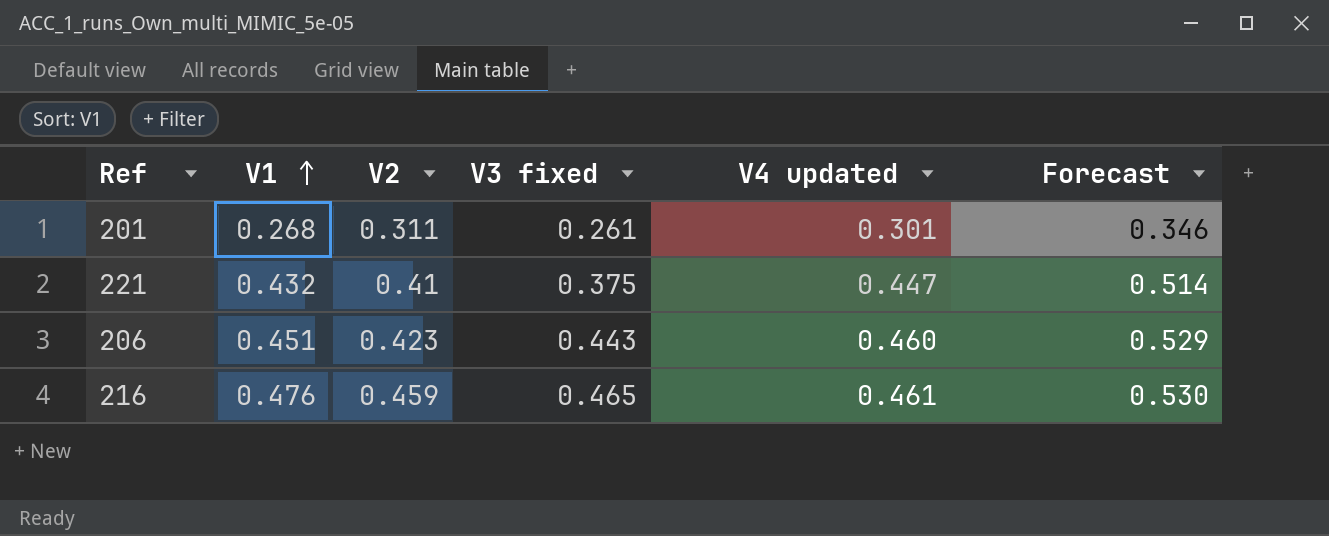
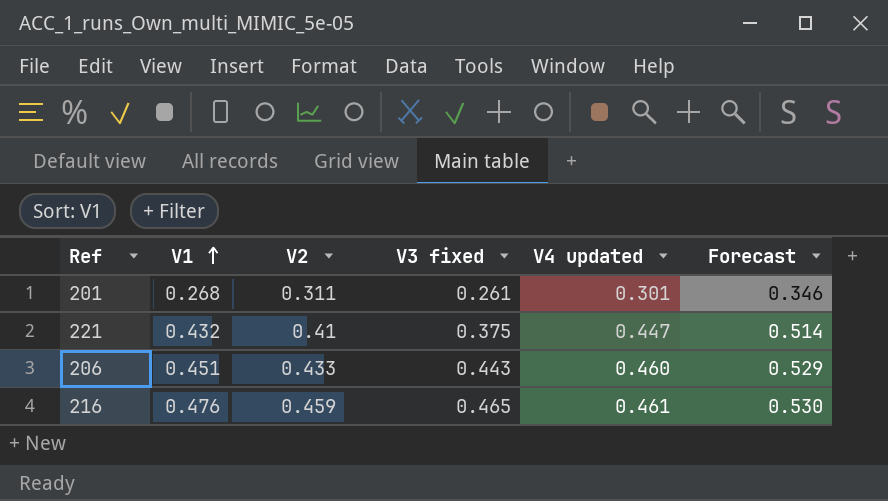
206 | V2: 0.423 -> 0.433

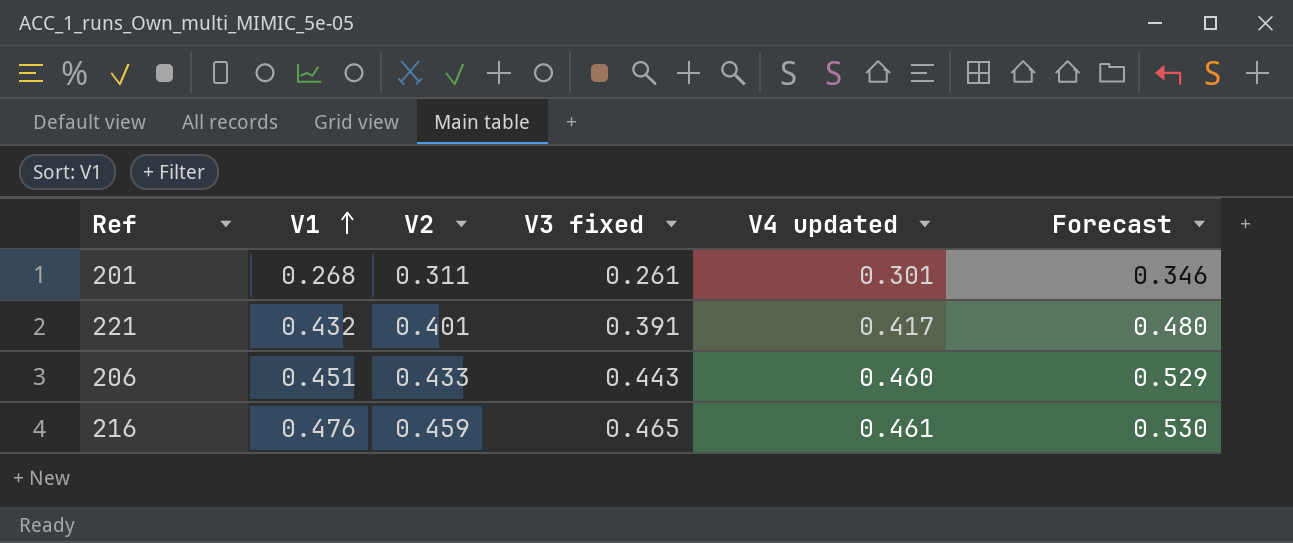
221 | V2: 0.41 -> 0.401
221 | V3 fixed: 0.375 -> 0.391
221 | V4 updated: 0.447 -> 0.417
221 | Forecast: 0.514 -> 0.480

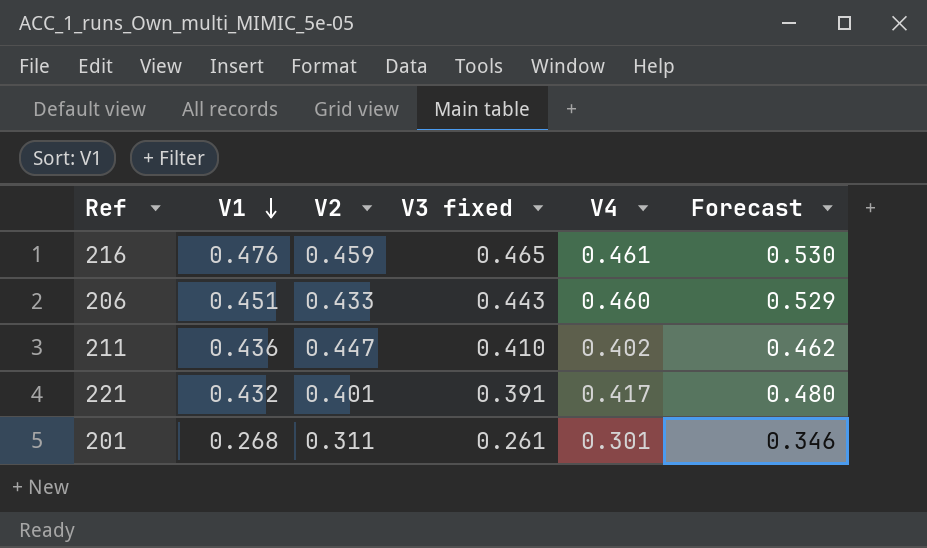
row order: V1 ascending -> V1 descending
column name: V4 updated -> V4
row 211: none -> 0.436 | 0.447 | 0.410 | 0.402 | 0.462

